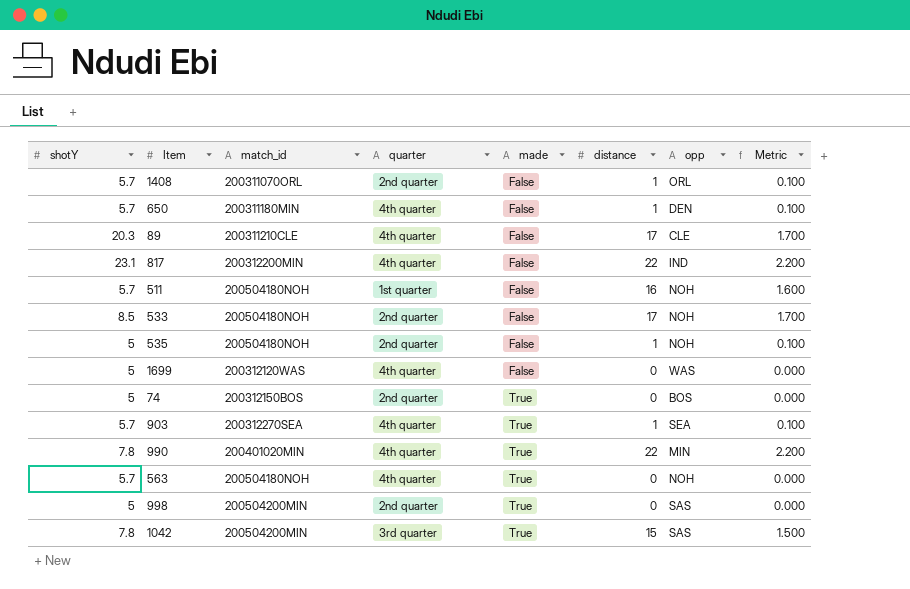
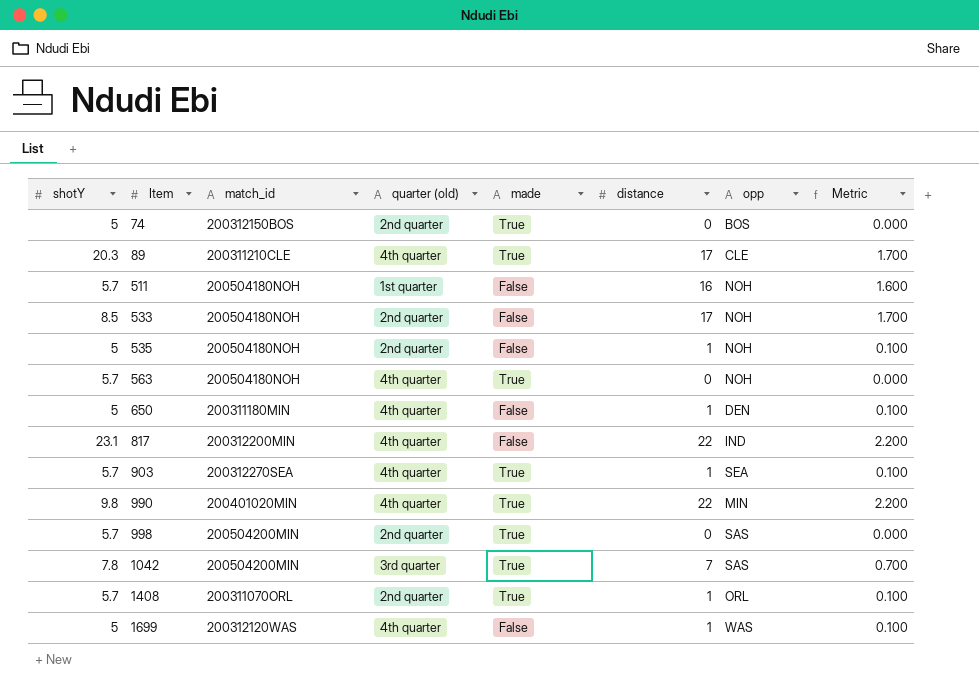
row order: made ascending -> Item ascending
column name: quarter -> quarter (old)
89 | made: False -> True
650 | shotY: 5.7 -> 5
990 | shotY: 7.8 -> 9.8
998 | shotY: 5 -> 5.7
1042 | distance: 15 -> 7
1042 | Metric: 1.500 -> 0.700
1408 | made: False -> True
1699 | distance: 0 -> 1
1699 | Metric: 0.000 -> 0.100

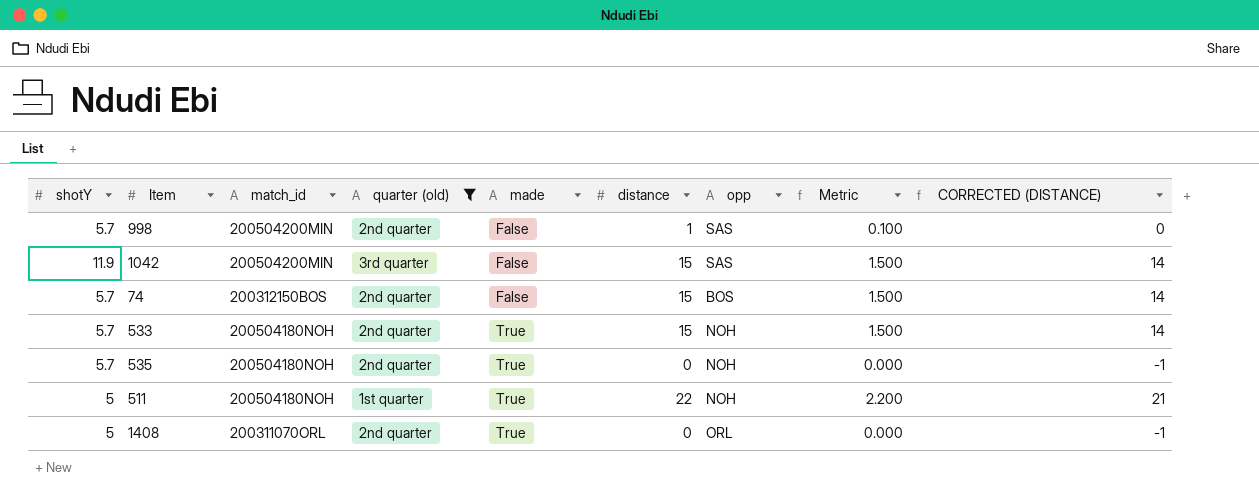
filter: none -> quarter (old) != 4th quarter
row order: Item ascending -> made ascending
column CORRECTED (DISTANCE) | formula: none -> [distance] - 1
998 | made: True -> False
998 | distance: 0 -> 1
998 | Metric: 0.000 -> 0.100
1042 | shotY: 7.8 -> 11.9
1042 | made: True -> False
1042 | distance: 7 -> 15
1042 | Metric: 0.700 -> 1.500
74 | shotY: 5 -> 5.7
74 | made: True -> False
74 | distance: 0 -> 15
74 | Metric: 0.000 -> 1.500
533 | shotY: 8.5 -> 5.7
533 | made: False -> True
533 | distance: 17 -> 15
533 | Metric: 1.700 -> 1.500
535 | shotY: 5 -> 5.7
535 | made: False -> True
535 | distance: 1 -> 0
535 | Metric: 0.100 -> 0.000
511 | shotY: 5.7 -> 5
511 | made: False -> True
511 | distance: 16 -> 22
511 | Metric: 1.600 -> 2.200
1408 | shotY: 5.7 -> 5
1408 | distance: 1 -> 0
1408 | Metric: 0.100 -> 0.000

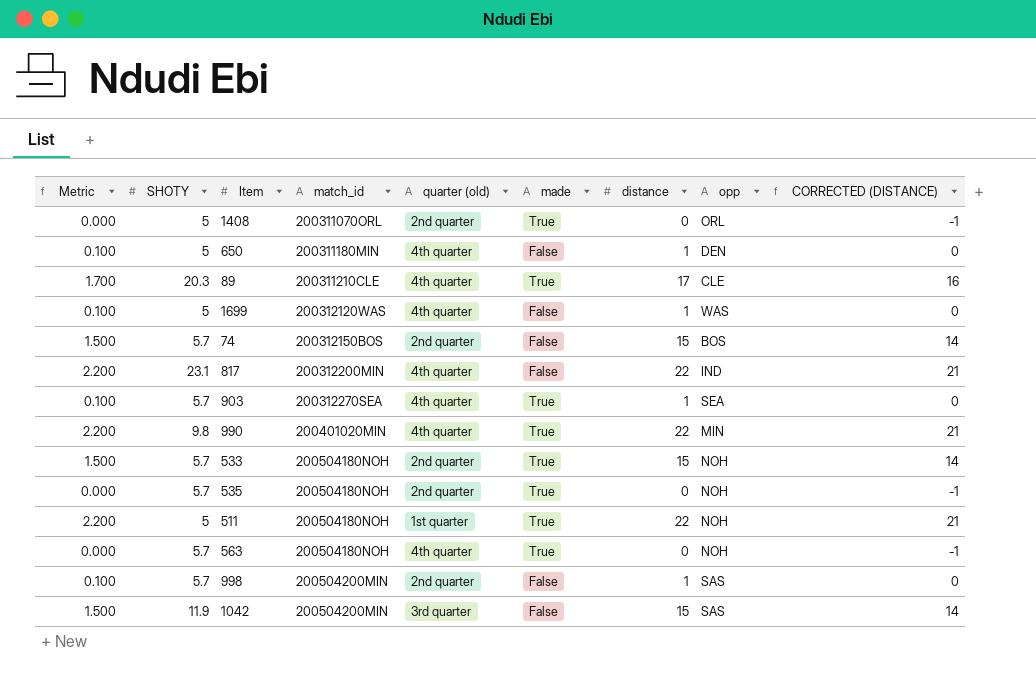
filter: quarter (old) != 4th quarter -> none
row order: made ascending -> match_id ascending
column Metric | position: 8 -> 1
column name: shotY -> SHOTY

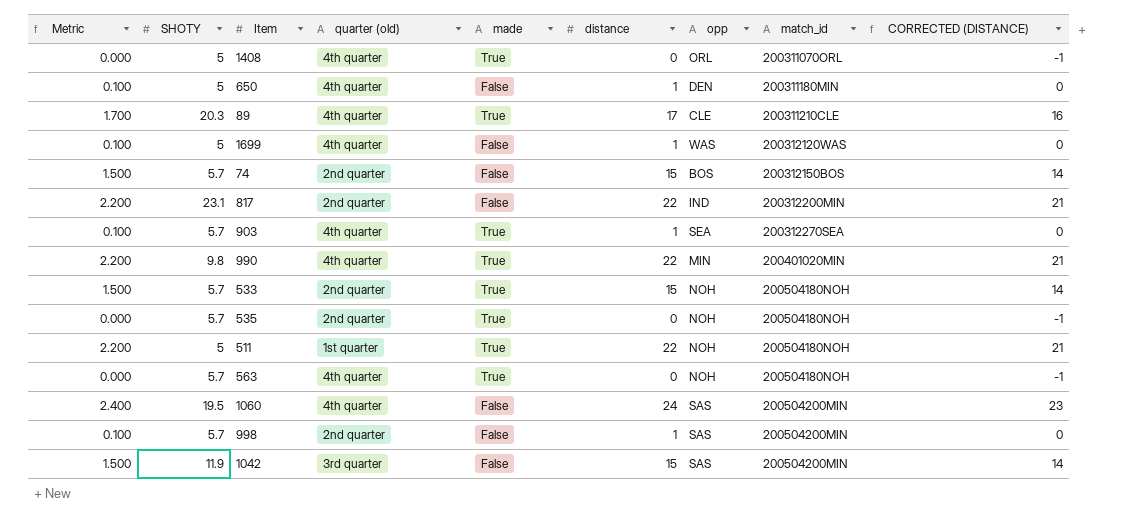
column match_id | position: 4 -> 8
1408 | quarter (old): 2nd quarter -> 4th quarter
817 | quarter (old): 4th quarter -> 2nd quarter
row 1060: none -> 2.400 | 19.5 | 4th quarter | False | 24 | SAS | 200504200MIN | 23

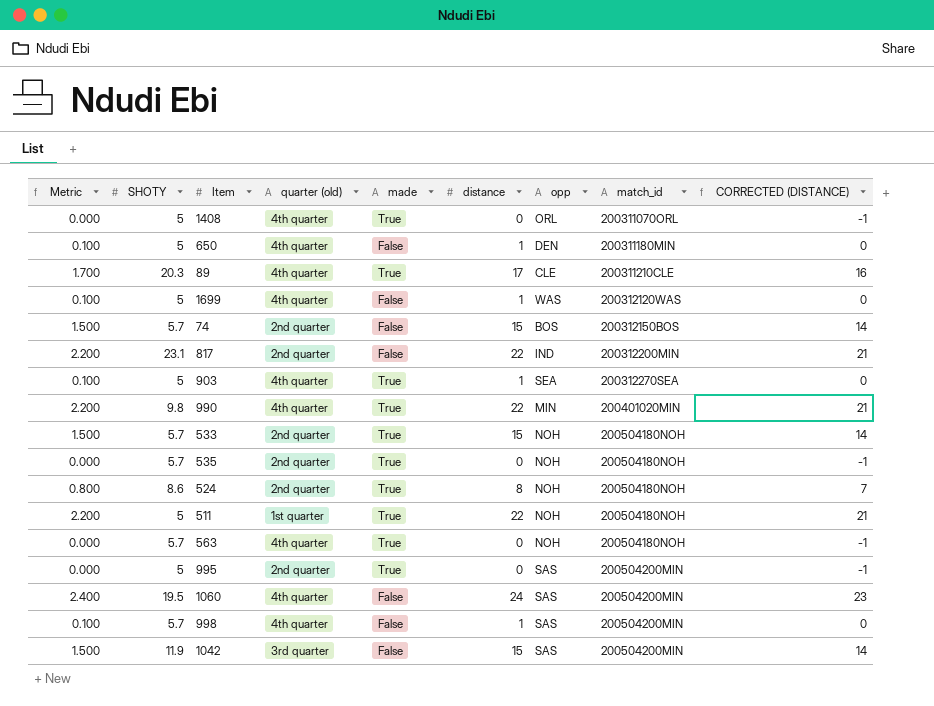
903 | SHOTY: 5.7 -> 5
row 524: none -> 0.800 | 8.6 | 2nd quarter | True | 8 | NOH | 200504180NOH | 7
row 995: none -> 0.000 | 5 | 2nd quarter | True | 0 | SAS | 200504200MIN | -1
998 | quarter (old): 2nd quarter -> 4th quarter

